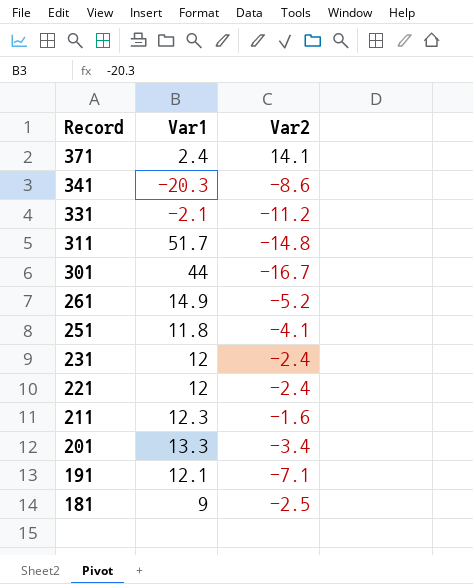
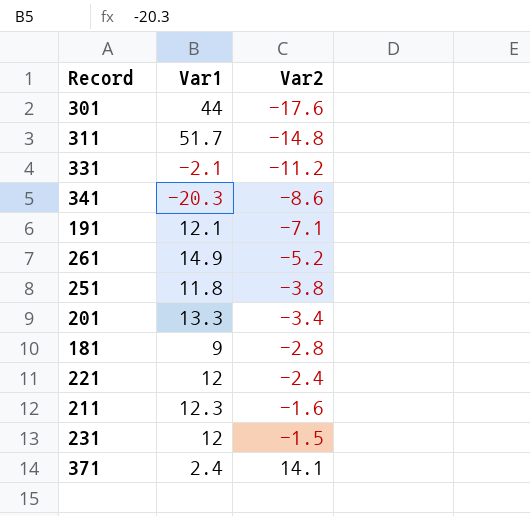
row order: Record descending -> Var2 ascending
301 | Var2: -16.7 -> -17.6
251 | Var2: -4.1 -> -3.8
181 | Var2: -2.5 -> -2.8
231 | Var2: -2.4 -> -1.5

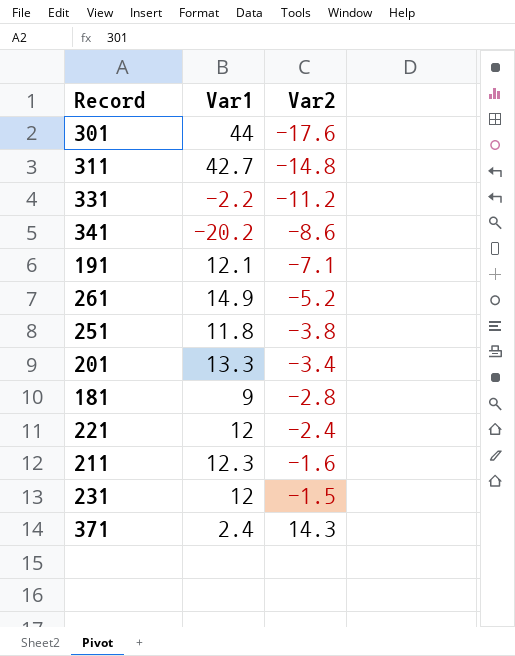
311 | Var1: 51.7 -> 42.7
331 | Var1: -2.1 -> -2.2
341 | Var1: -20.3 -> -20.2
371 | Var2: 14.1 -> 14.3

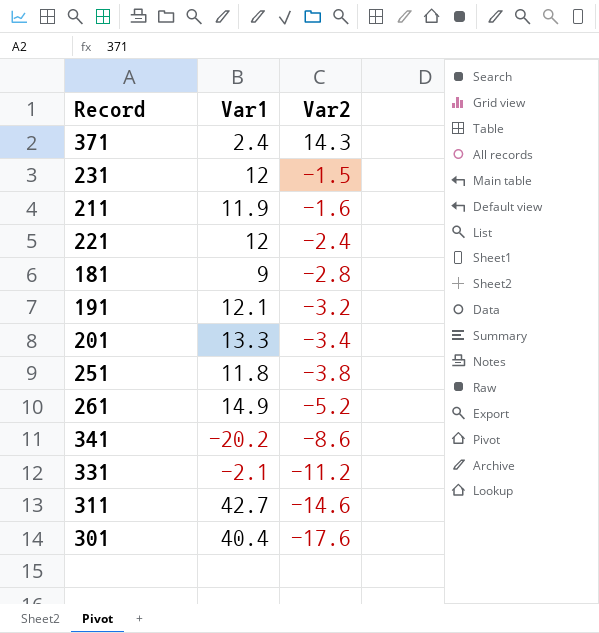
row order: Var2 ascending -> Var2 descending
211 | Var1: 12.3 -> 11.9
191 | Var2: -7.1 -> -3.2
331 | Var1: -2.2 -> -2.1
311 | Var2: -14.8 -> -14.6
301 | Var1: 44 -> 40.4

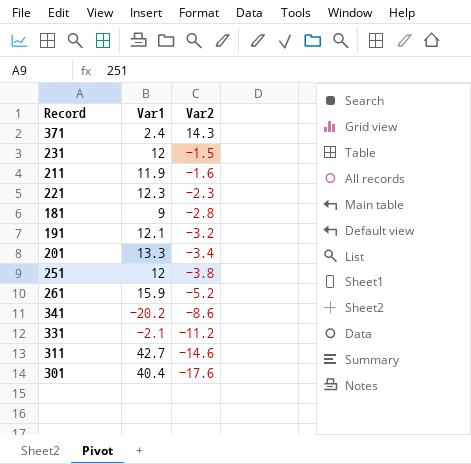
221 | Var1: 12 -> 12.3
221 | Var2: -2.4 -> -2.3
251 | Var1: 11.8 -> 12
261 | Var1: 14.9 -> 15.9

